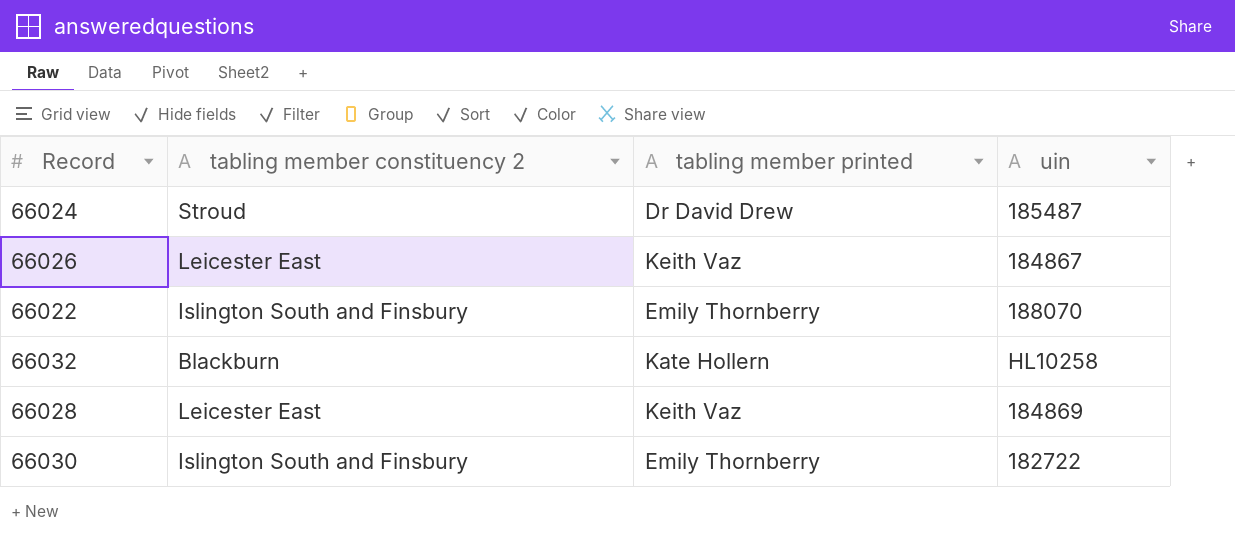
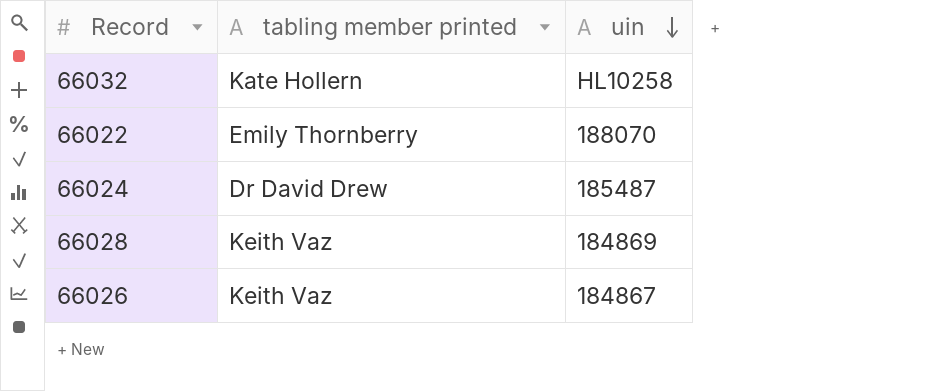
row order: none -> uin descending
column tabling member constituency 2 | position: 2 -> none
row 66030: Islington South and Finsbury | Emily Thornberry | 182722 -> none

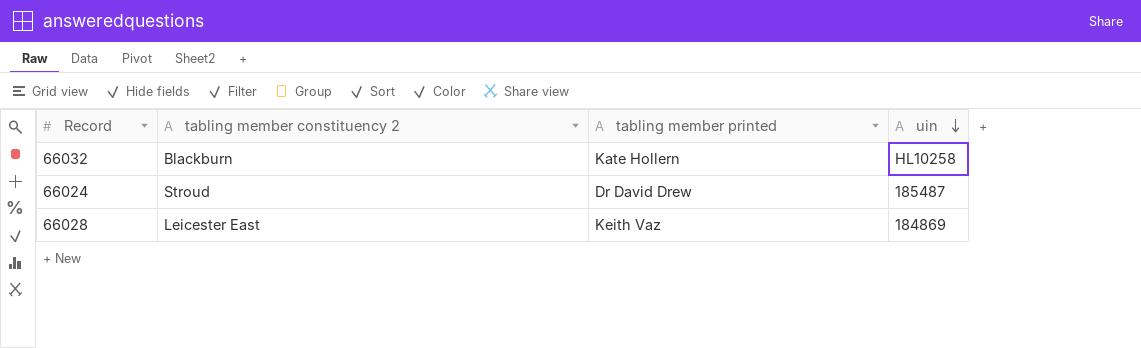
column tabling member constituency 2 | position: none -> 2
row 66022: Emily Thornberry | 188070 -> none
row 66026: Keith Vaz | 184867 -> none

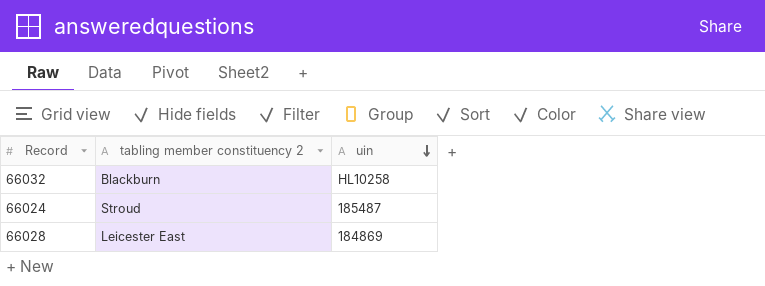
column tabling member printed | position: 3 -> none

